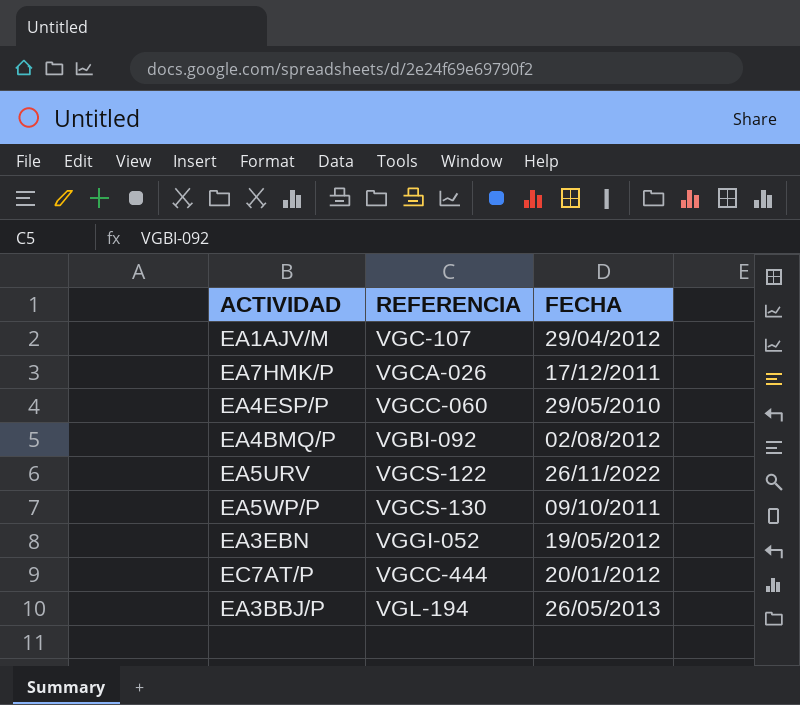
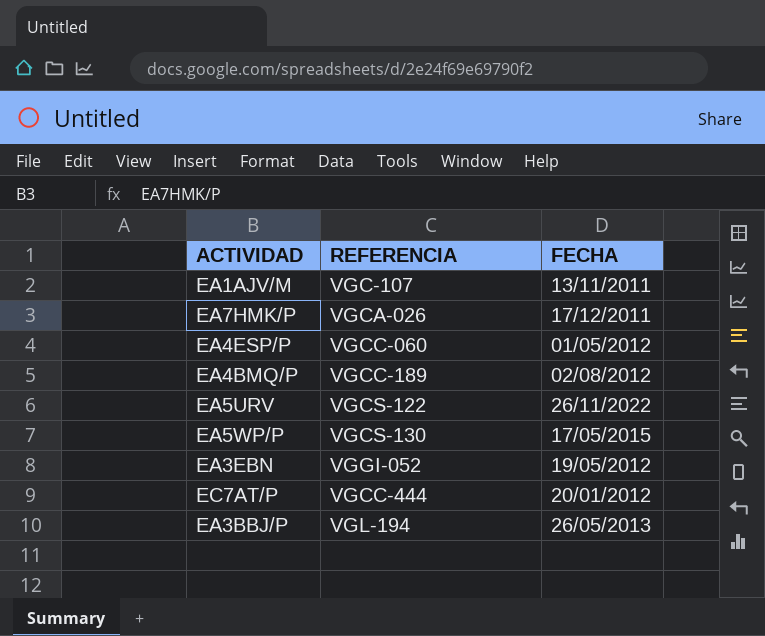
EA1AJV/M | FECHA: 29/04/2012 -> 13/11/2011
EA4ESP/P | FECHA: 29/05/2010 -> 01/05/2012
EA4BMQ/P | REFERENCIA: VGBI-092 -> VGCC-189
EA5WP/P | FECHA: 09/10/2011 -> 17/05/2015

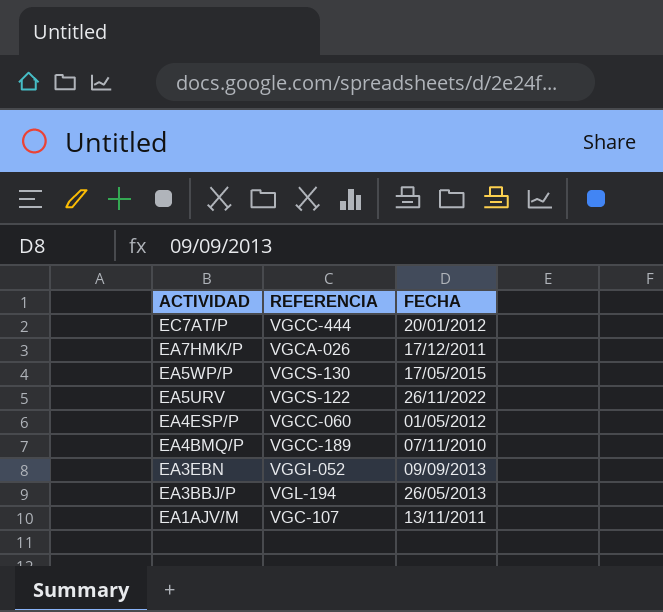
row order: none -> ACTIVIDAD descending
EA4BMQ/P | FECHA: 02/08/2012 -> 07/11/2010
EA3EBN | FECHA: 19/05/2012 -> 09/09/2013

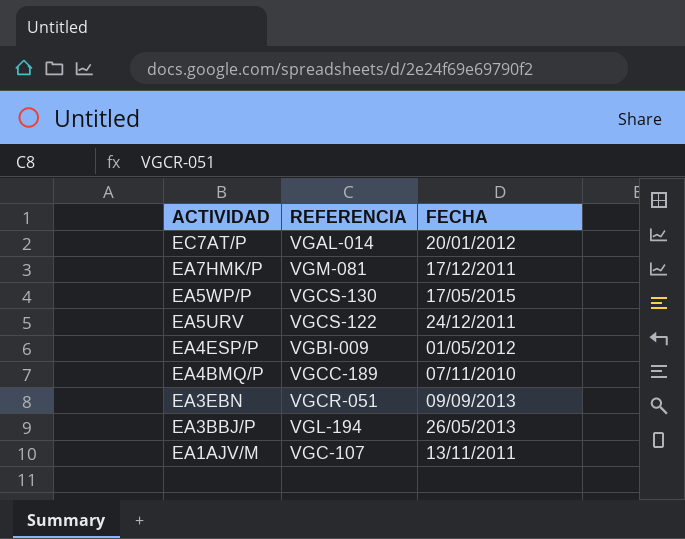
EC7AT/P | REFERENCIA: VGCC-444 -> VGAL-014
EA7HMK/P | REFERENCIA: VGCA-026 -> VGM-081
EA5URV | FECHA: 26/11/2022 -> 24/12/2011
EA4ESP/P | REFERENCIA: VGCC-060 -> VGBI-009
EA3EBN | REFERENCIA: VGGI-052 -> VGCR-051

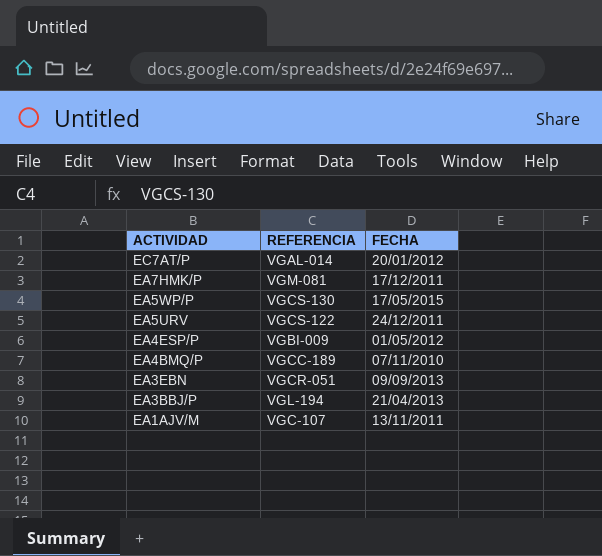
EA3BBJ/P | FECHA: 26/05/2013 -> 21/04/2013

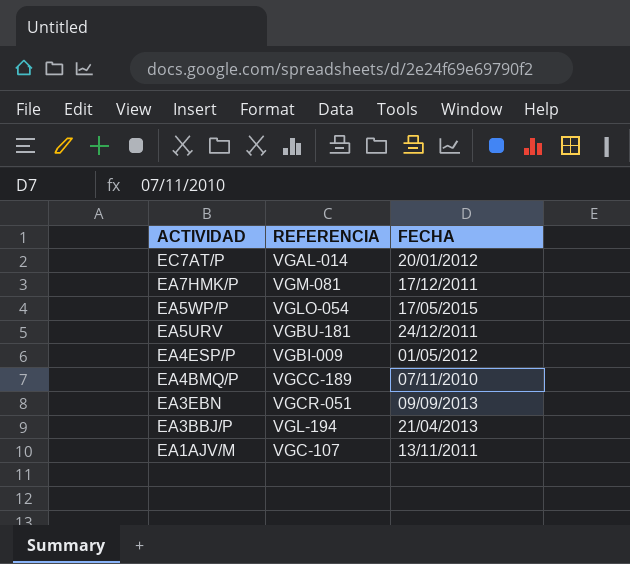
EA5WP/P | REFERENCIA: VGCS-130 -> VGLO-054
EA5URV | REFERENCIA: VGCS-122 -> VGBU-181

